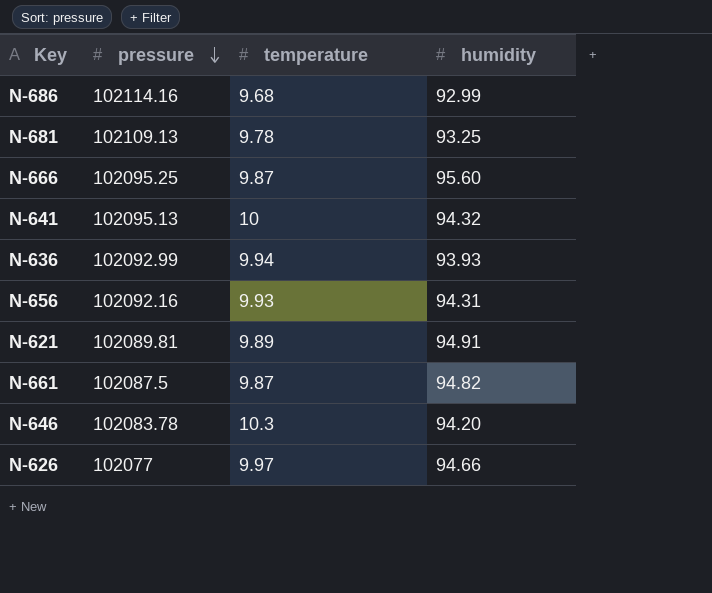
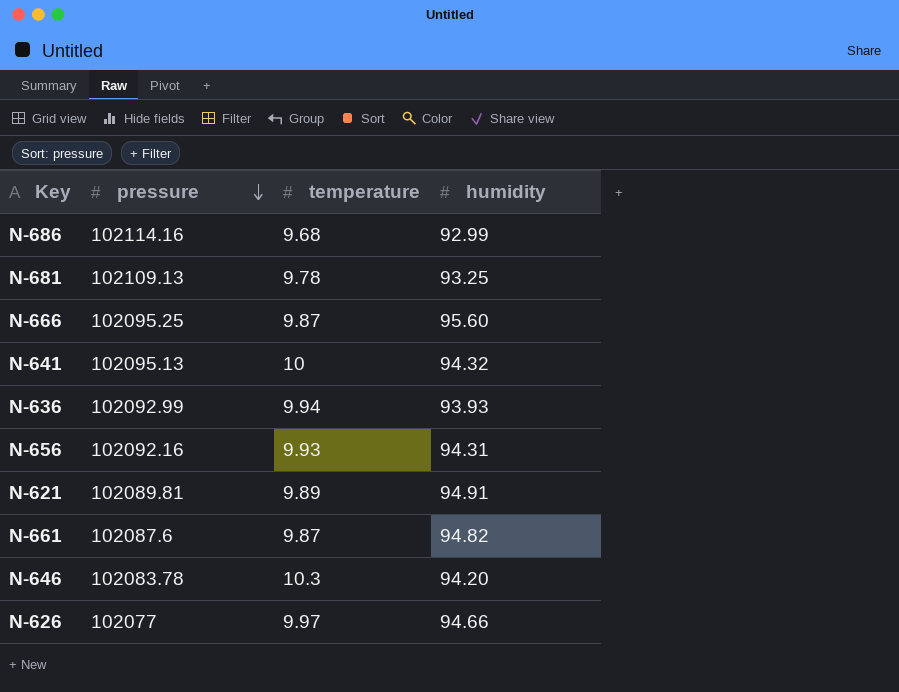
N-661 | pressure: 102087.5 -> 102087.6

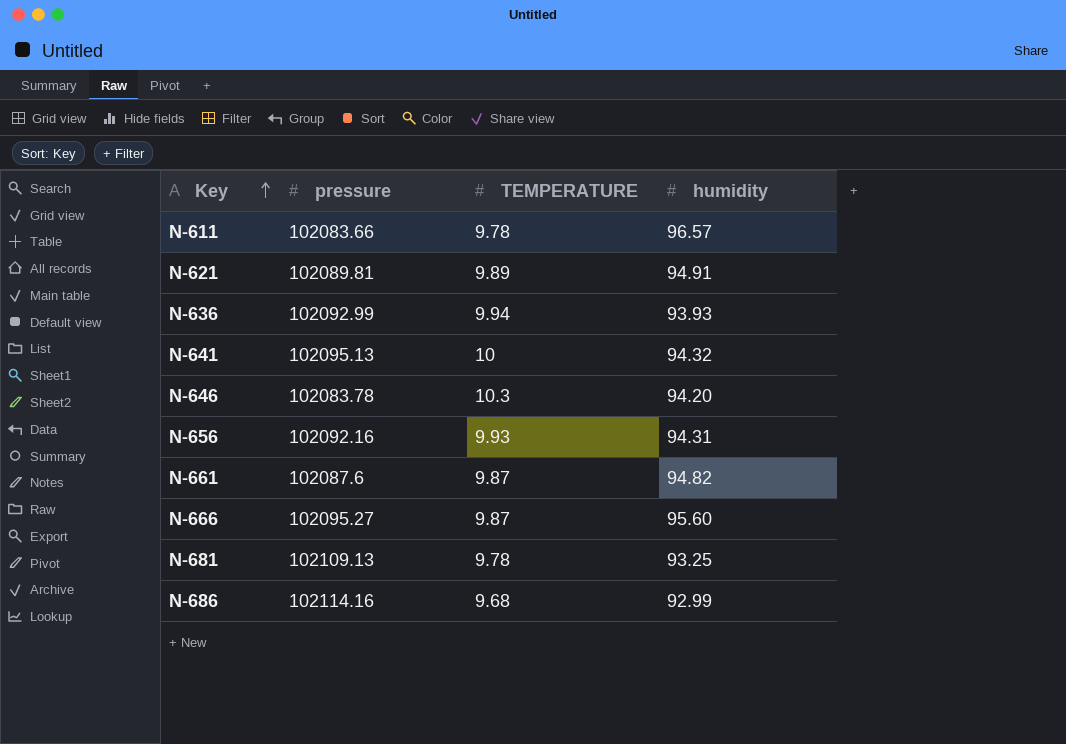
row order: pressure descending -> Key ascending
column name: temperature -> TEMPERATURE
row N-626: 102077 | 9.97 | 94.66 -> none
row N-611: none -> 102083.66 | 9.78 | 96.57
N-666 | pressure: 102095.25 -> 102095.27

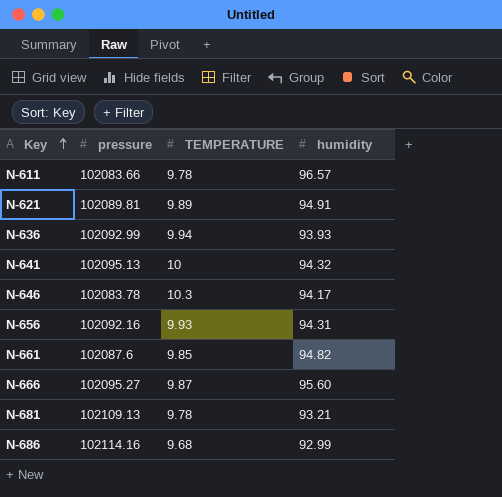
N-646 | humidity: 94.20 -> 94.17
N-661 | TEMPERATURE: 9.87 -> 9.85
N-681 | humidity: 93.25 -> 93.21

